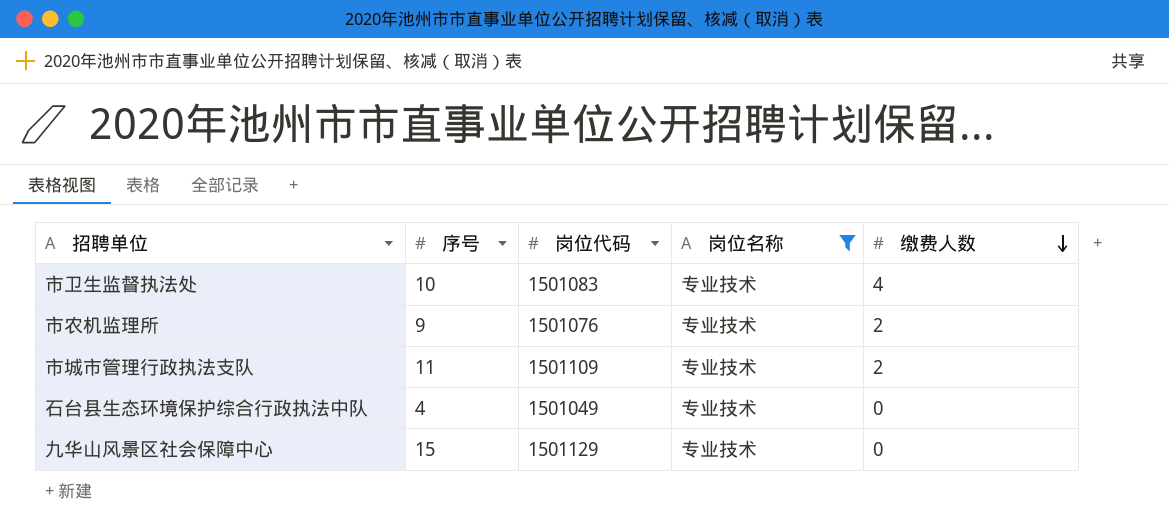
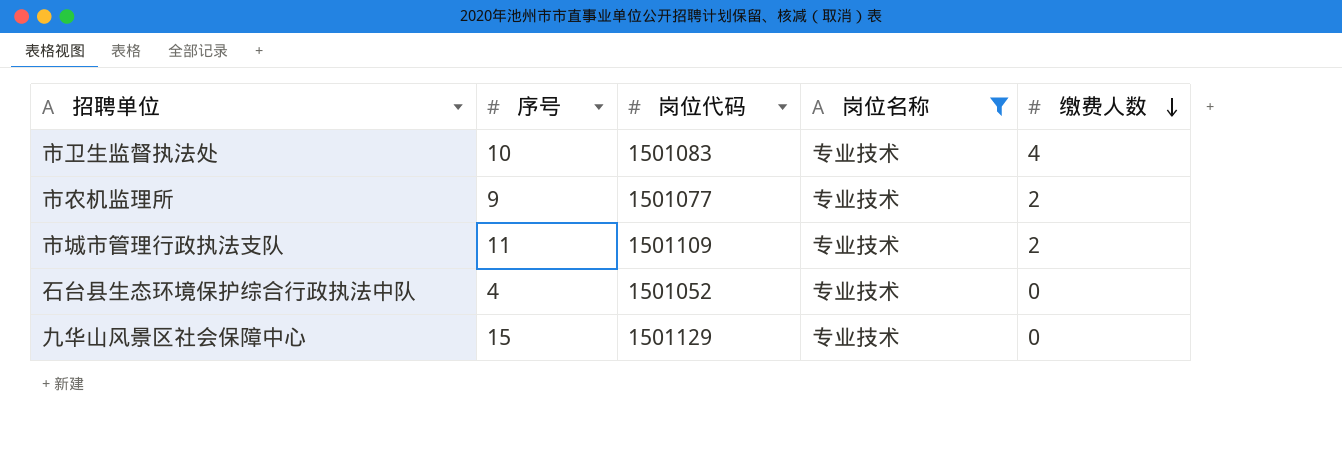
市农机监理所 | 岗位代码: 1501076 -> 1501077
石台县生态环境保护综合行政执法中队 | 岗位代码: 1501049 -> 1501052

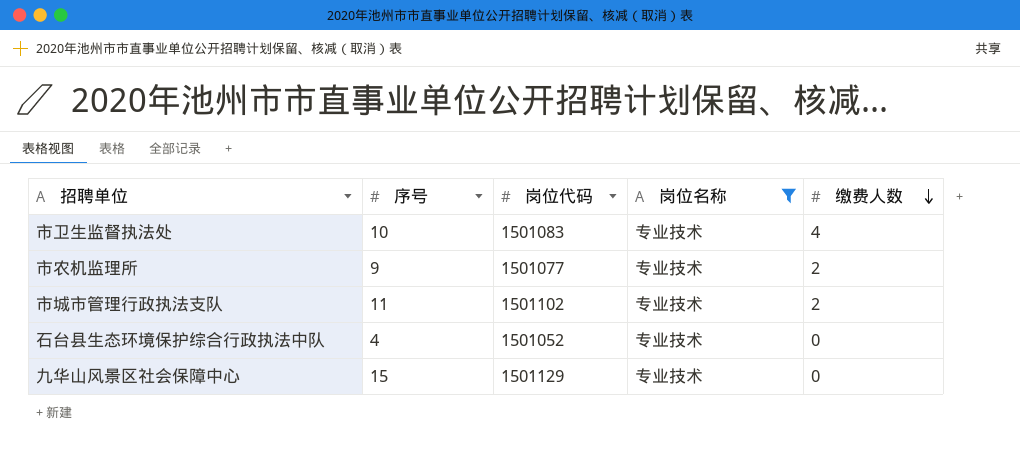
市城市管理行政执法支队 | 岗位代码: 1501109 -> 1501102

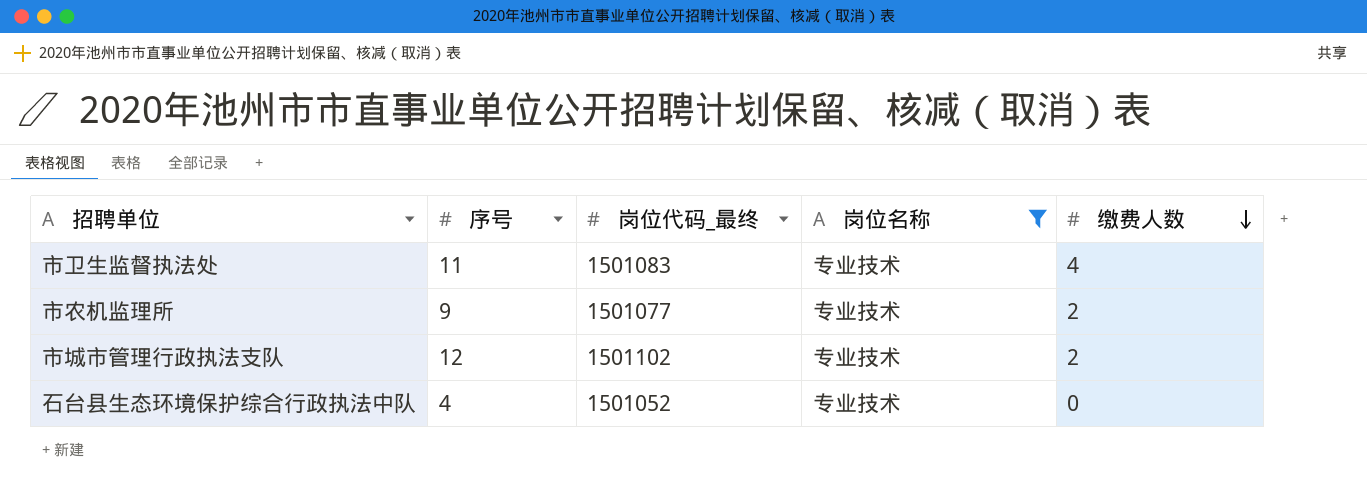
column name: 岗位代码 -> 岗位代码_最终
row 九华山风景区社会保障中心: 15 | 1501129 | 专业技术 | 0 -> none
市卫生监督执法处 | 序号: 10 -> 11
市城市管理行政执法支队 | 序号: 11 -> 12

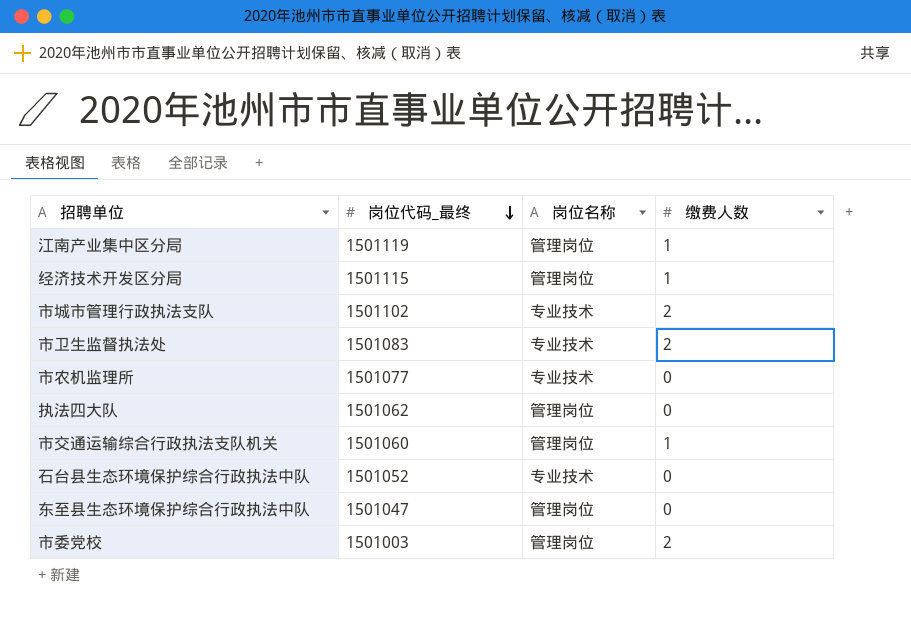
filter: 岗位名称 = 专业技术 -> none
row order: 缴费人数 descending -> 岗位代码_最终 descending
column 序号 | position: 2 -> none
市卫生监督执法处 | 缴费人数: 4 -> 2
市农机监理所 | 缴费人数: 2 -> 0

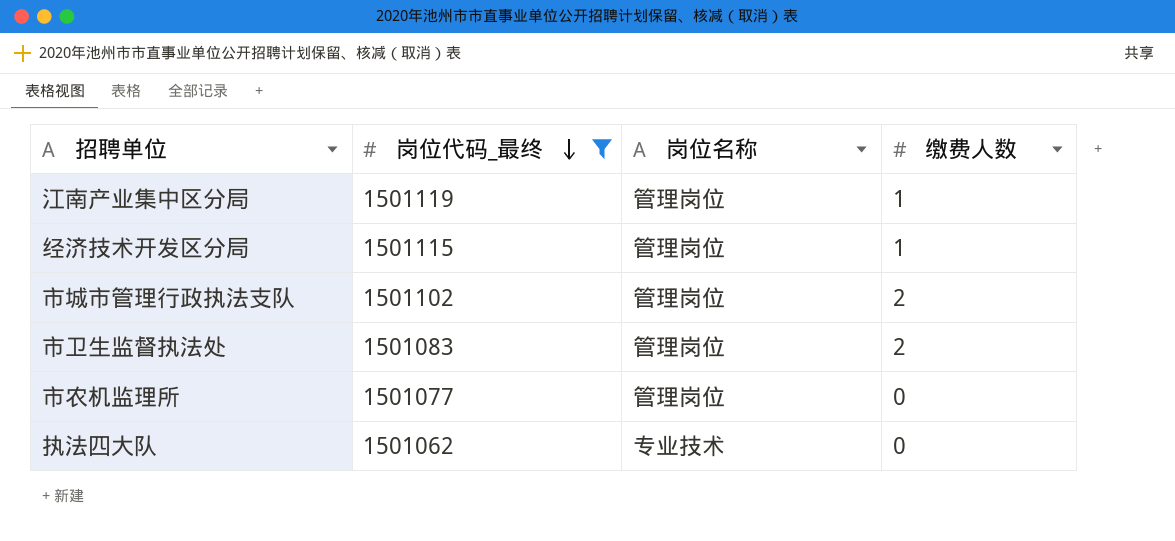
filter: none -> 岗位代码_最终 >= 1501062
市城市管理行政执法支队 | 岗位名称: 专业技术 -> 管理岗位
市卫生监督执法处 | 岗位名称: 专业技术 -> 管理岗位
市农机监理所 | 岗位名称: 专业技术 -> 管理岗位
执法四大队 | 岗位名称: 管理岗位 -> 专业技术

